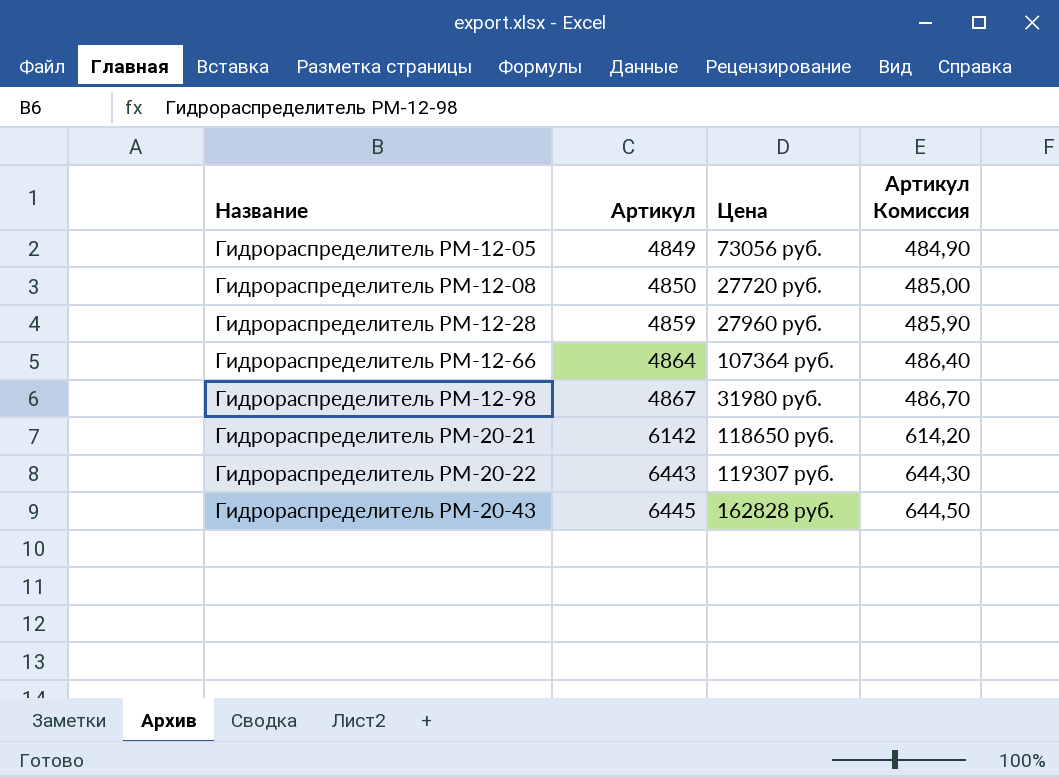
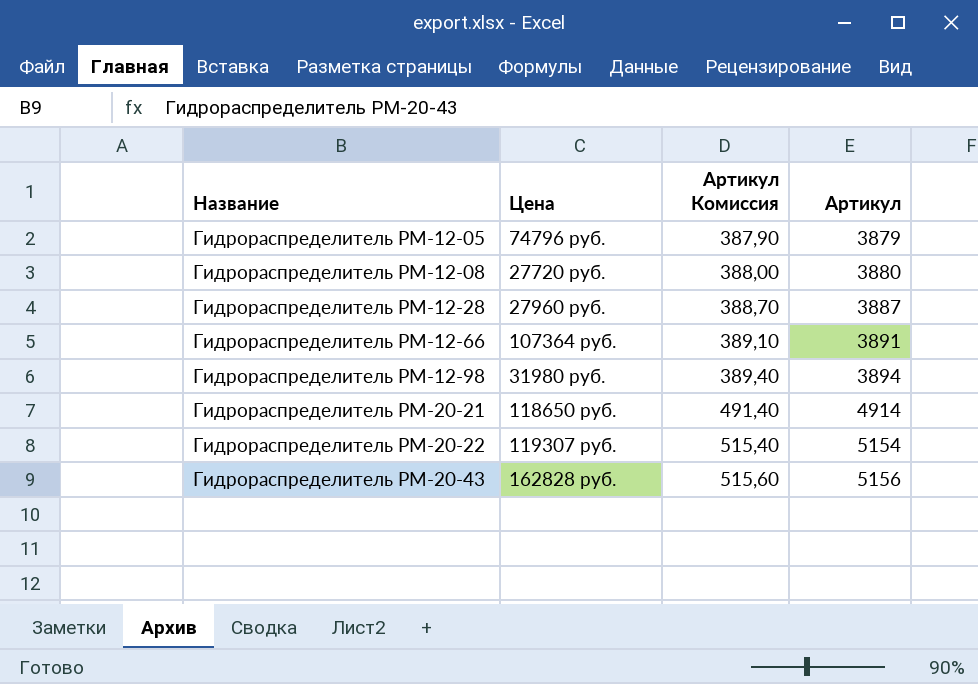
column Артикул | position: 2 -> 4
Гидрораспределитель РМ-12-05 | Цена: 73056 руб. -> 74796 руб.
Гидрораспределитель РМ-12-05 | Артикул Комиссия: 484,90 -> 387,90
Гидрораспределитель РМ-12-05 | Артикул: 4849 -> 3879
Гидрораспределитель РМ-12-08 | Артикул Комиссия: 485,00 -> 388,00
Гидрораспределитель РМ-12-08 | Артикул: 4850 -> 3880
Гидрораспределитель РМ-12-28 | Артикул Комиссия: 485,90 -> 388,70
Гидрораспределитель РМ-12-28 | Артикул: 4859 -> 3887
Гидрораспределитель РМ-12-66 | Артикул Комиссия: 486,40 -> 389,10
Гидрораспределитель РМ-12-66 | Артикул: 4864 -> 3891
Гидрораспределитель РМ-12-98 | Артикул Комиссия: 486,70 -> 389,40
Гидрораспределитель РМ-12-98 | Артикул: 4867 -> 3894
Гидрораспределитель РМ-20-21 | Артикул Комиссия: 614,20 -> 491,40
Гидрораспределитель РМ-20-21 | Артикул: 6142 -> 4914
Гидрораспределитель РМ-20-22 | Артикул Комиссия: 644,30 -> 515,40
Гидрораспределитель РМ-20-22 | Артикул: 6443 -> 5154
Гидрораспределитель РМ-20-43 | Артикул Комиссия: 644,50 -> 515,60
Гидрораспределитель РМ-20-43 | Артикул: 6445 -> 5156

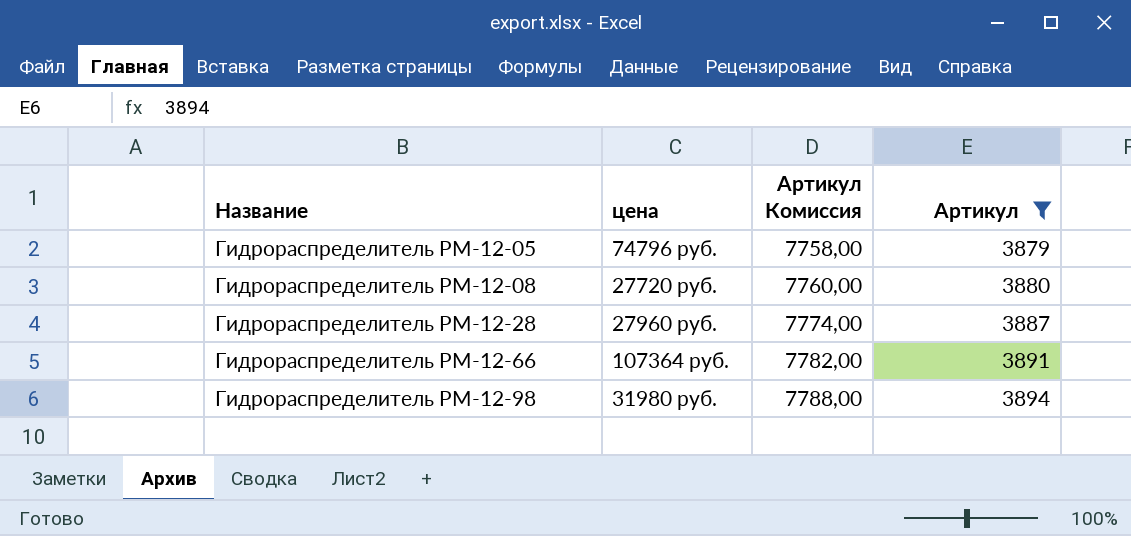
filter: none -> Артикул <= 3894
column name: Цена -> цена
column Артикул Комиссия | formula: [Артикул] * 0,1 -> [Артикул] * 2

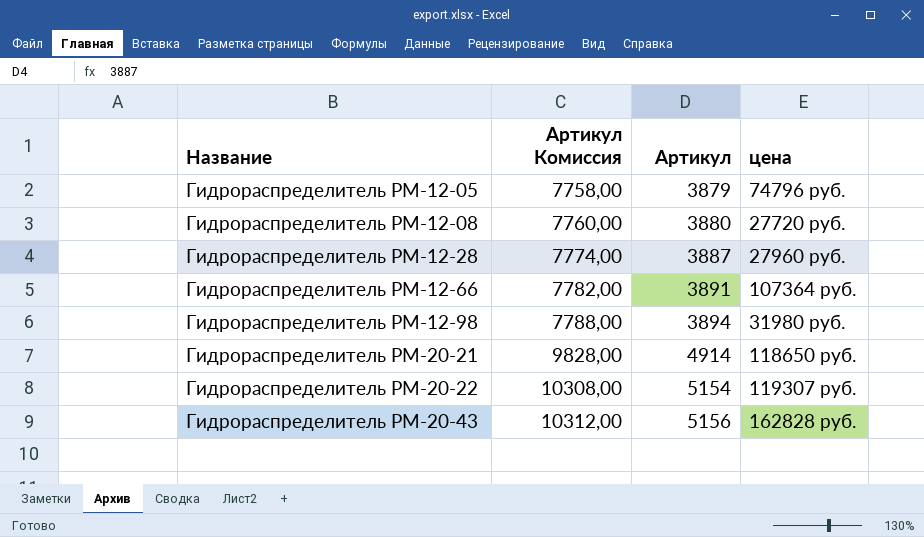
filter: Артикул <= 3894 -> none
column цена | position: 2 -> 4

